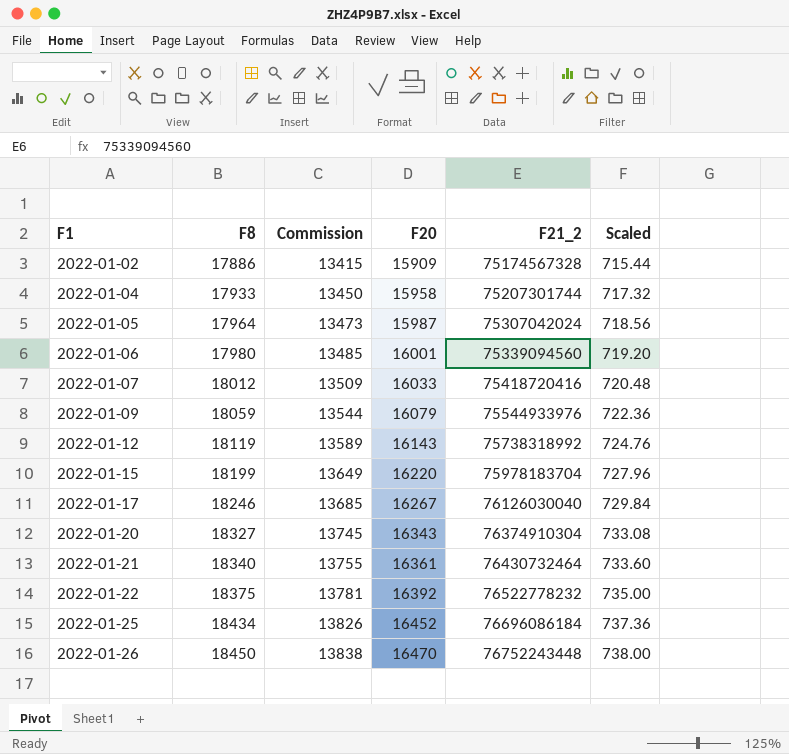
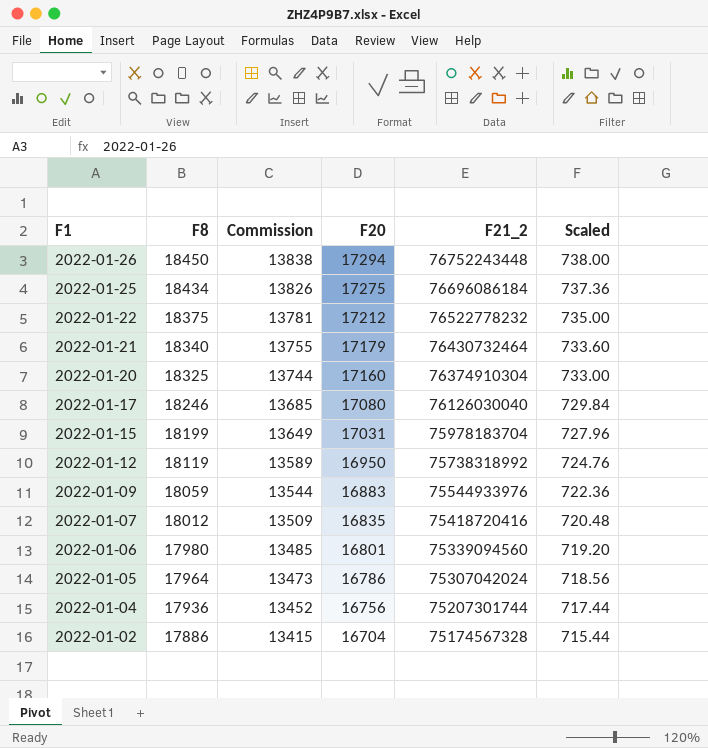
row order: F1 ascending -> F1 descending
2022-01-26 | F20: 16470 -> 17294
2022-01-25 | F20: 16452 -> 17275
2022-01-22 | F20: 16392 -> 17212
2022-01-21 | F20: 16361 -> 17179
2022-01-20 | F8: 18327 -> 18325
2022-01-20 | Commission: 13745 -> 13744
2022-01-20 | F20: 16343 -> 17160
2022-01-20 | Scaled: 733.08 -> 733.00
2022-01-17 | F20: 16267 -> 17080
2022-01-15 | F20: 16220 -> 17031
2022-01-12 | F20: 16143 -> 16950
2022-01-09 | F20: 16079 -> 16883
2022-01-07 | F20: 16033 -> 16835
2022-01-06 | F20: 16001 -> 16801
2022-01-05 | F20: 15987 -> 16786
2022-01-04 | F8: 17933 -> 17936
2022-01-04 | Commission: 13450 -> 13452
2022-01-04 | F20: 15958 -> 16756
2022-01-04 | Scaled: 717.32 -> 717.44
2022-01-02 | F20: 15909 -> 16704

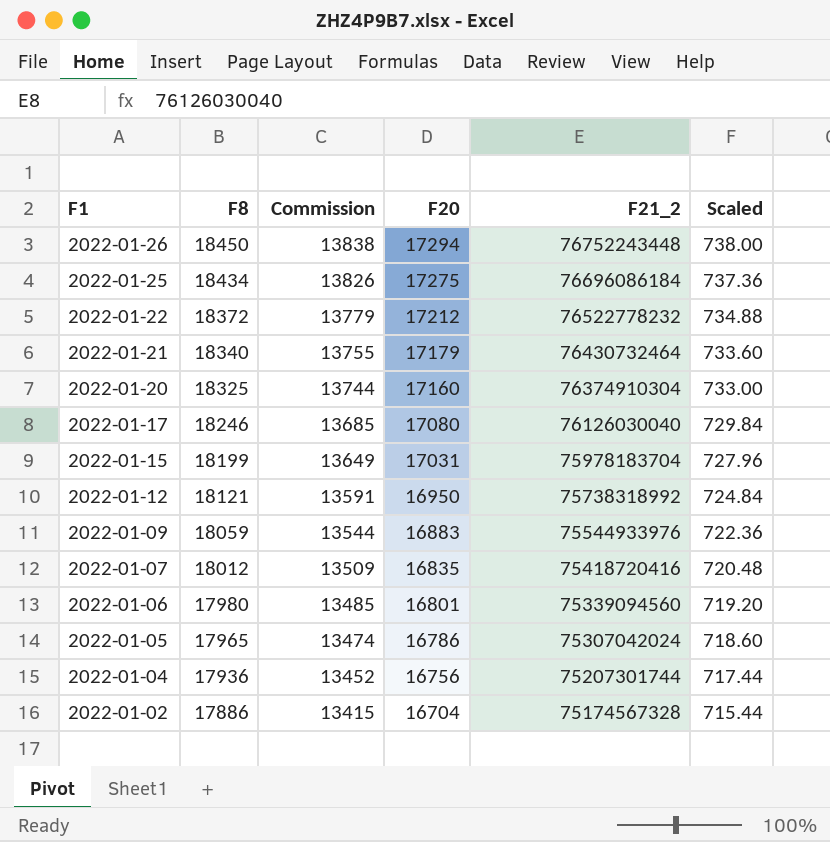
2022-01-22 | F8: 18375 -> 18372
2022-01-22 | Commission: 13781 -> 13779
2022-01-22 | Scaled: 735.00 -> 734.88
2022-01-12 | F8: 18119 -> 18121
2022-01-12 | Commission: 13589 -> 13591
2022-01-12 | Scaled: 724.76 -> 724.84
2022-01-05 | F8: 17964 -> 17965
2022-01-05 | Commission: 13473 -> 13474
2022-01-05 | Scaled: 718.56 -> 718.60

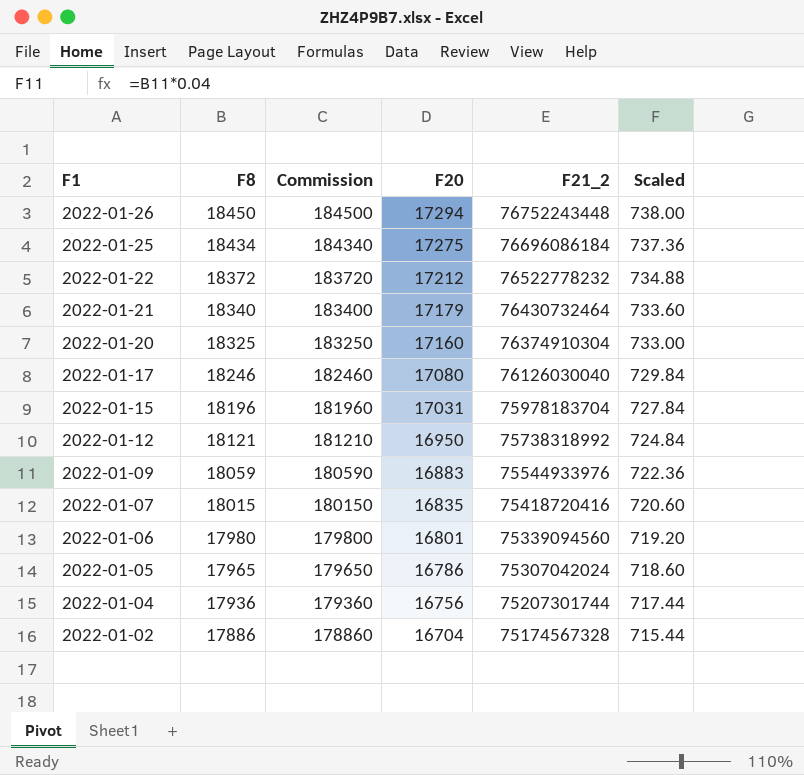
column Commission | formula: [F8] * 0.75 -> [F8] * 10
2022-01-15 | F8: 18199 -> 18196
2022-01-15 | Scaled: 727.96 -> 727.84
2022-01-07 | F8: 18012 -> 18015
2022-01-07 | Scaled: 720.48 -> 720.60

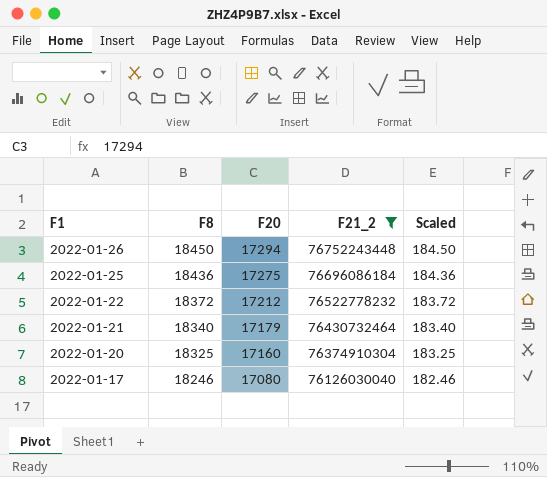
filter: none -> F21_2 >= 76126030040
column Commission | formula: [F8] * 10 -> none
column Scaled | formula: [F8] * 0.04 -> [F8] * 0.01
2022-01-25 | F8: 18434 -> 18436

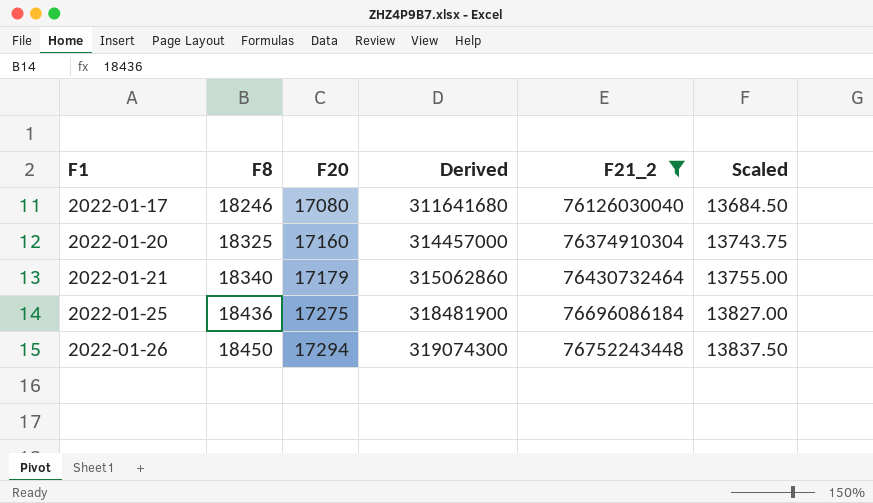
row order: F1 descending -> F1 ascending
column Derived | formula: none -> [F8] * [F20]
column Scaled | formula: [F8] * 0.01 -> [F8] * 0.75
row 2022-01-22: 18372 | 17212 | 76522778232 | 183.72 -> none

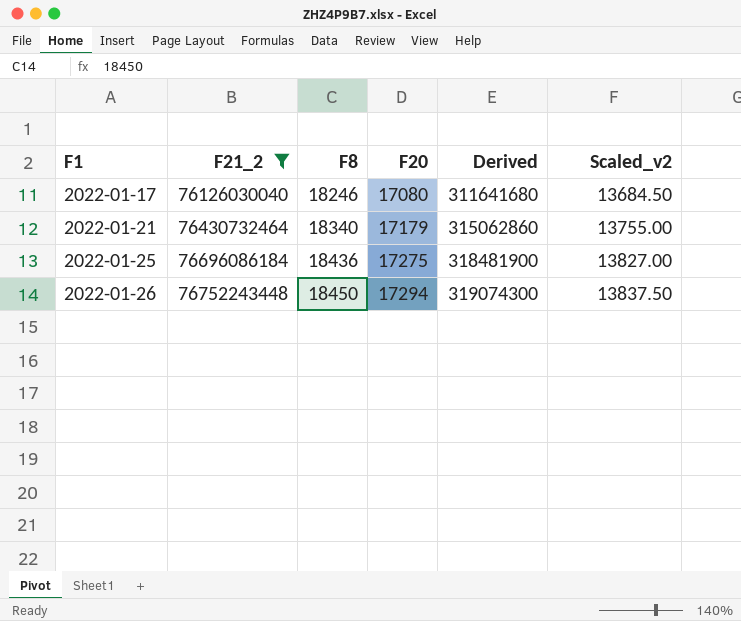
column F21_2 | position: 5 -> 2
column name: Scaled -> Scaled_v2
row 2022-01-20: 18325 | 17160 | 314457000 | 76374910304 | 13743.75 -> none

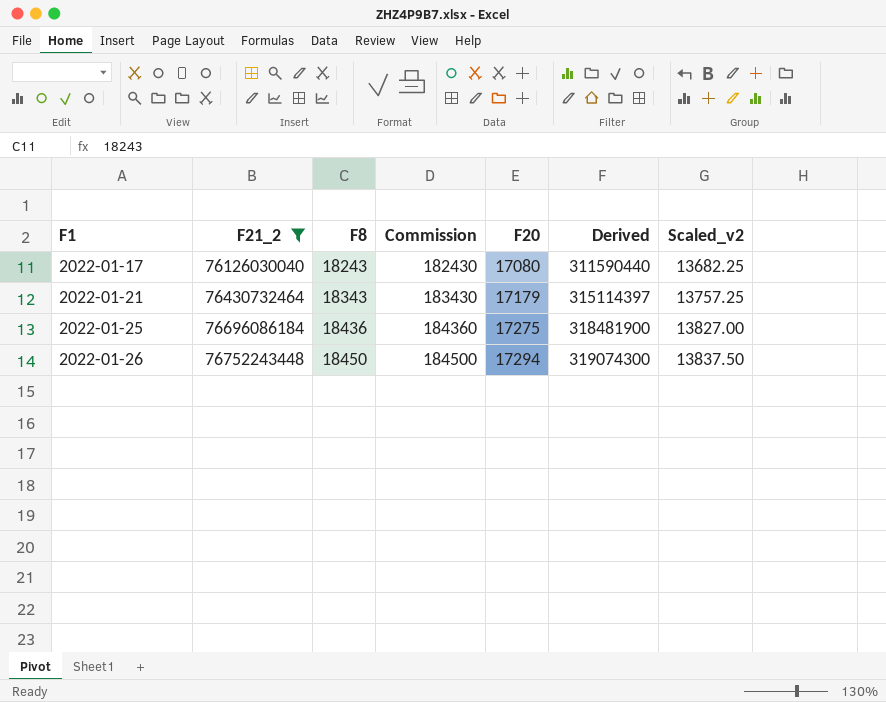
column Commission | formula: none -> [F8] * 10
2022-01-17 | F8: 18246 -> 18243
2022-01-17 | Derived: 311641680 -> 311590440
2022-01-17 | Scaled_v2: 13684.50 -> 13682.25
2022-01-21 | F8: 18340 -> 18343
2022-01-21 | Derived: 315062860 -> 315114397
2022-01-21 | Scaled_v2: 13755.00 -> 13757.25

